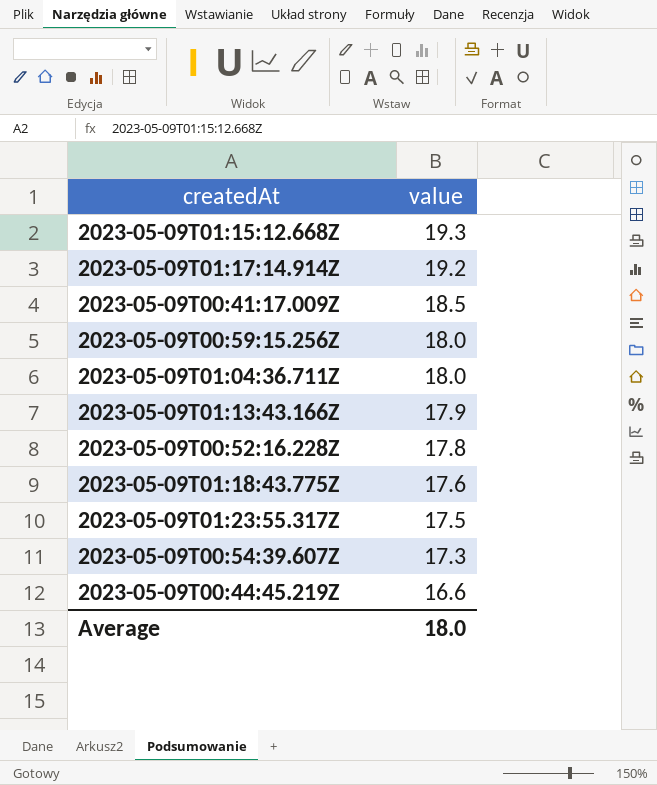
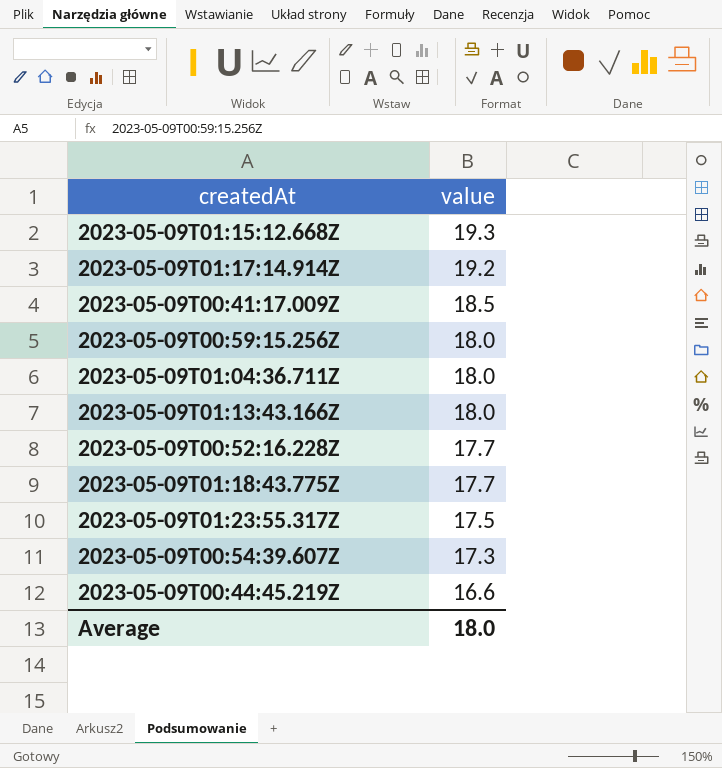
2023-05-09T01:13:43.166Z | value: 17.9 -> 18.0
2023-05-09T00:52:16.228Z | value: 17.8 -> 17.7
2023-05-09T01:18:43.775Z | value: 17.6 -> 17.7

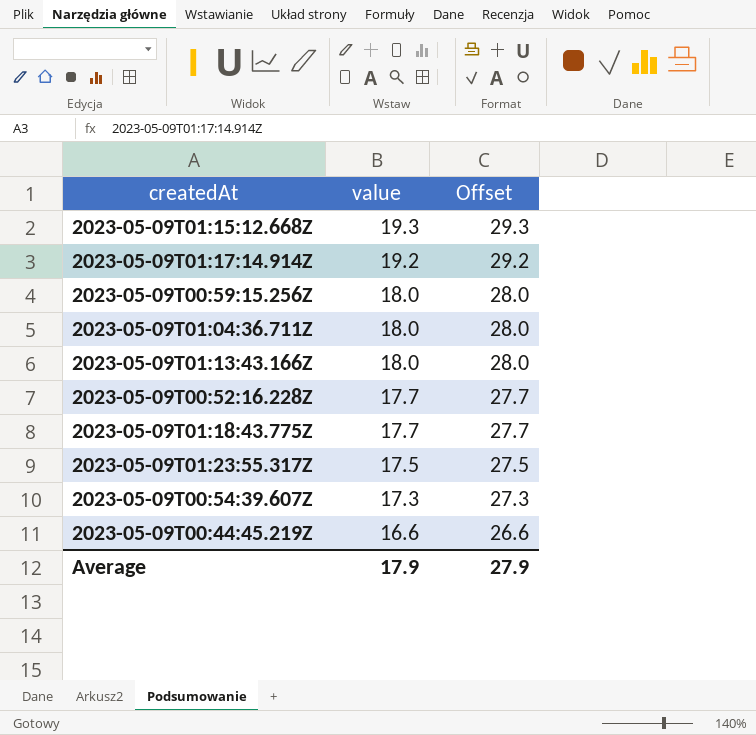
column Offset | formula: none -> [value] + 10
row 2023-05-09T00:41:17.009Z: 18.5 -> none
Average | value: 18.0 -> 17.9

